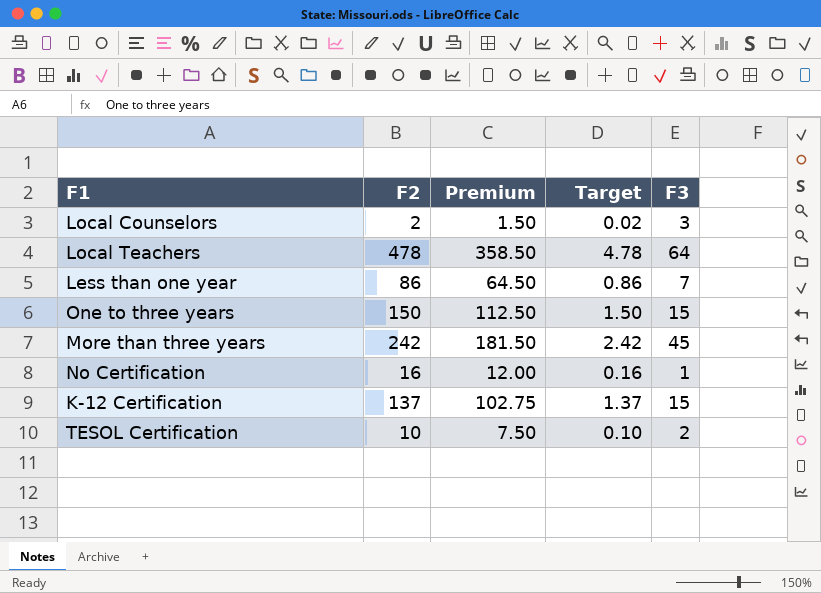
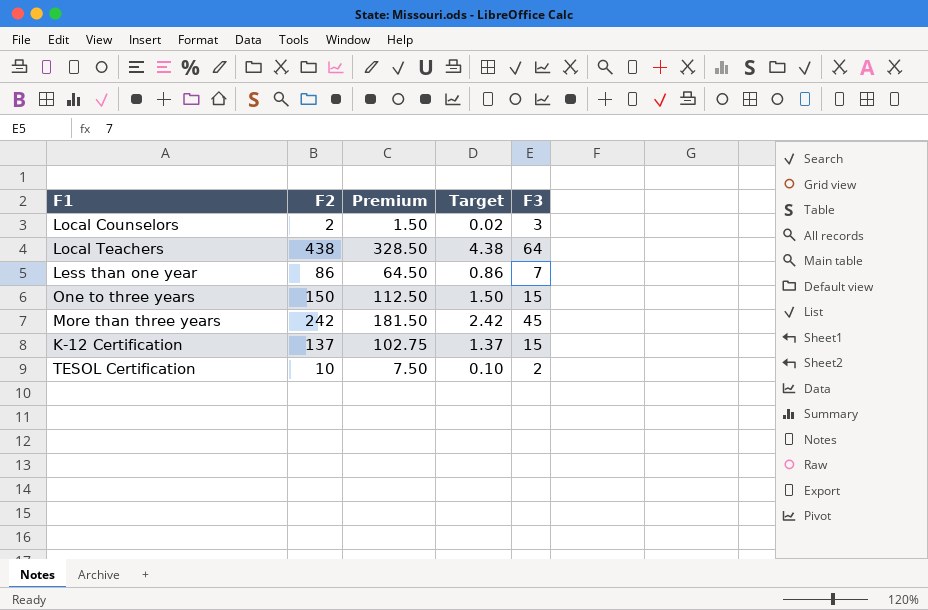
row No Certification: 16 | 12.00 | 0.16 | 1 -> none
Local Teachers | F2: 478 -> 438
Local Teachers | Premium: 358.50 -> 328.50
Local Teachers | Target: 4.78 -> 4.38

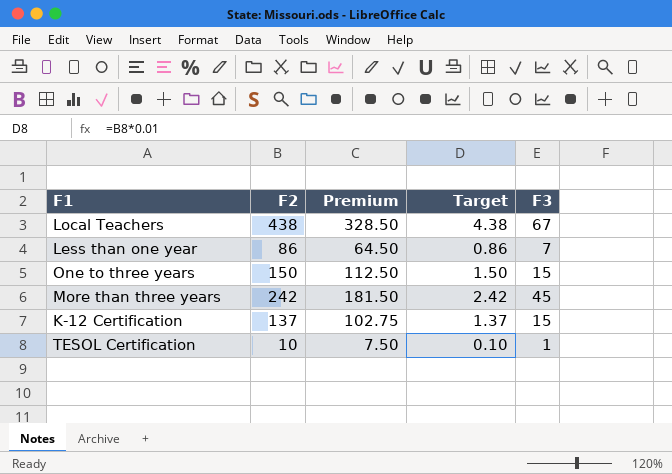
row Local Counselors: 2 | 1.50 | 0.02 | 3 -> none
Local Teachers | F3: 64 -> 67
TESOL Certification | F3: 2 -> 1

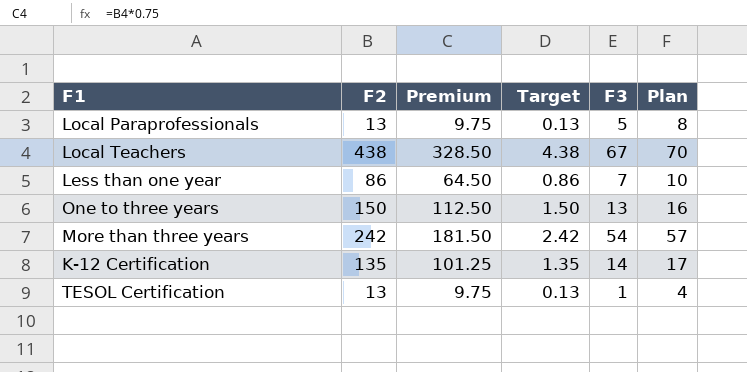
column Plan | formula: none -> [F3] + 3
row Local Paraprofessionals: none -> 13 | 9.75 | 0.13 | 5 | 8
One to three years | F3: 15 -> 13
More than three years | F3: 45 -> 54
K-12 Certification | F2: 137 -> 135
K-12 Certification | Premium: 102.75 -> 101.25
K-12 Certification | Target: 1.37 -> 1.35
K-12 Certification | F3: 15 -> 14
TESOL Certification | F2: 10 -> 13
TESOL Certification | Premium: 7.50 -> 9.75
TESOL Certification | Target: 0.10 -> 0.13

